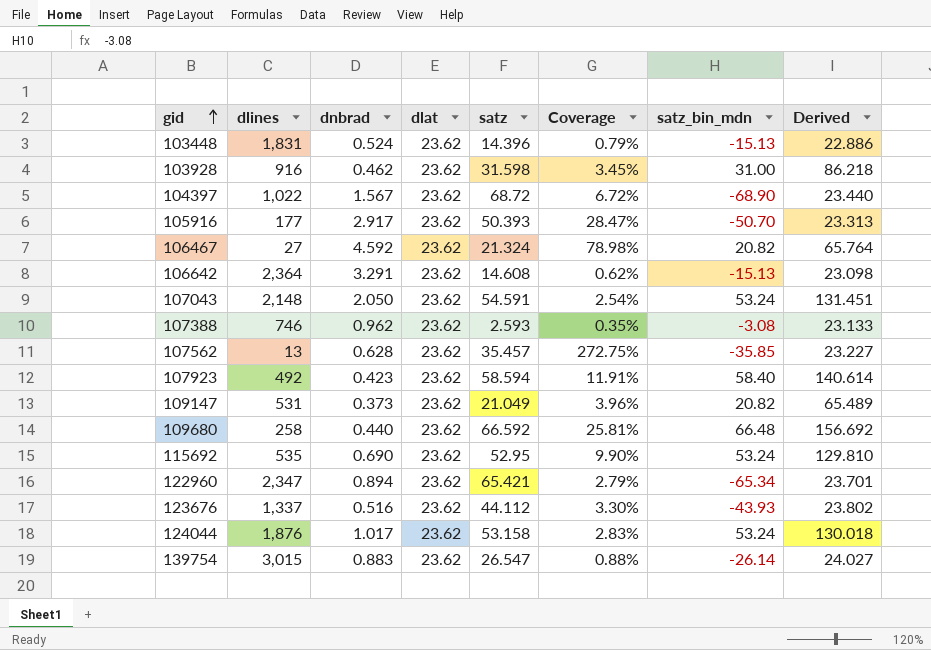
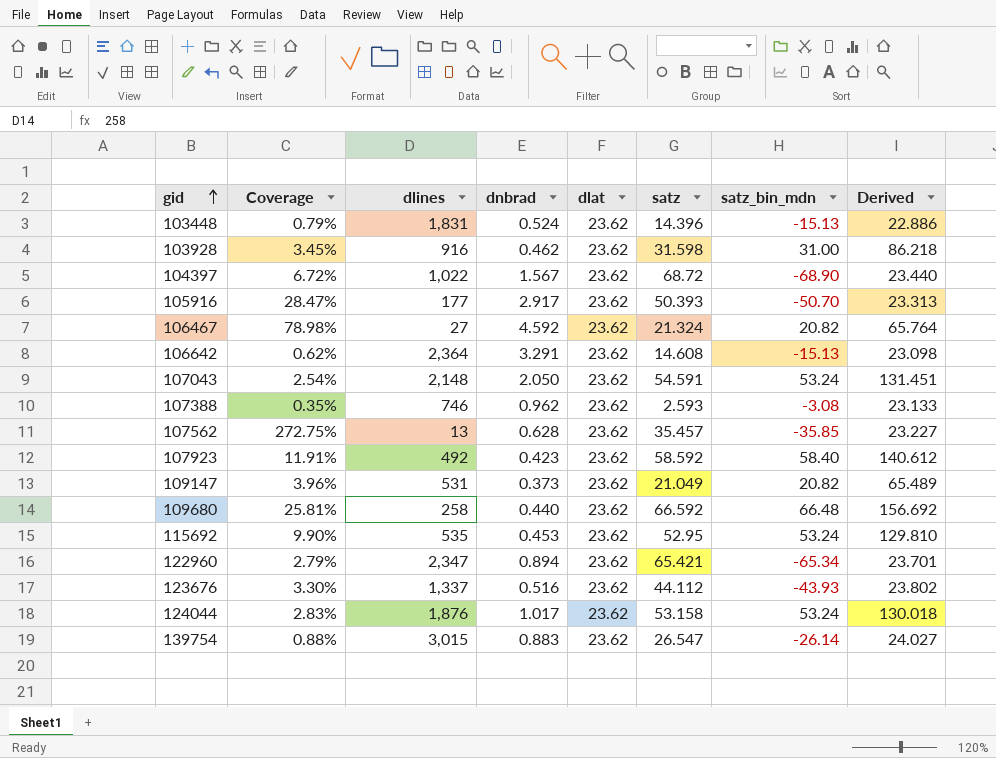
column Coverage | position: 6 -> 2
107923 | satz: 58.594 -> 58.592
107923 | Derived: 140.614 -> 140.612
115692 | dnbrad: 0.690 -> 0.453

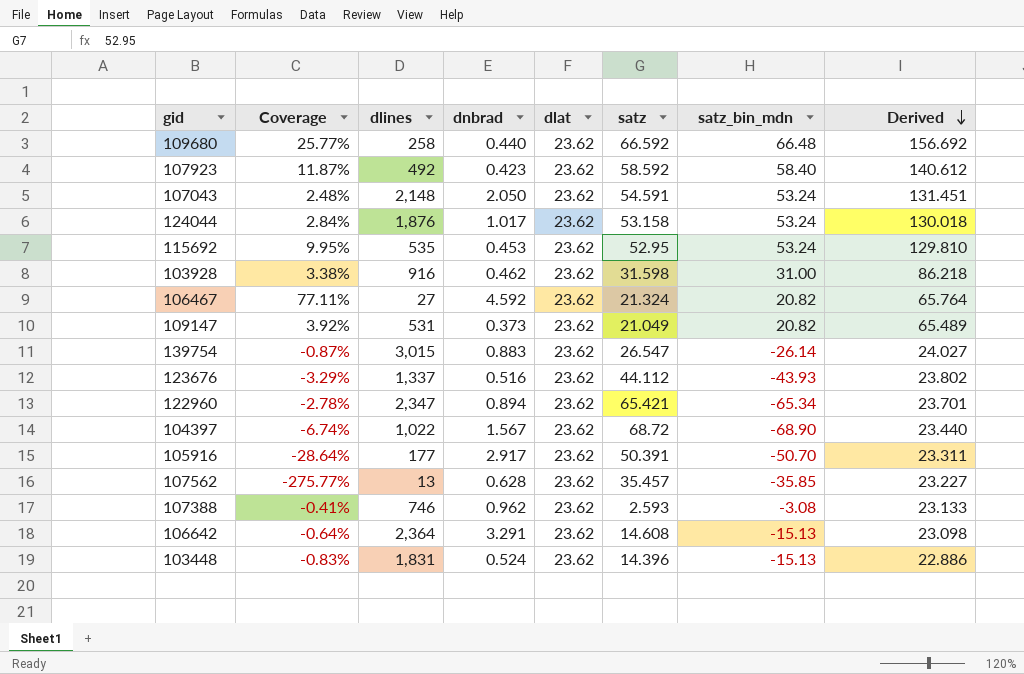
row order: gid ascending -> Derived descending
column Coverage | formula: [satz] / [dlines] -> [satz_bin_mdn] / [dlines]
105916 | satz: 50.393 -> 50.391
105916 | Derived: 23.313 -> 23.311

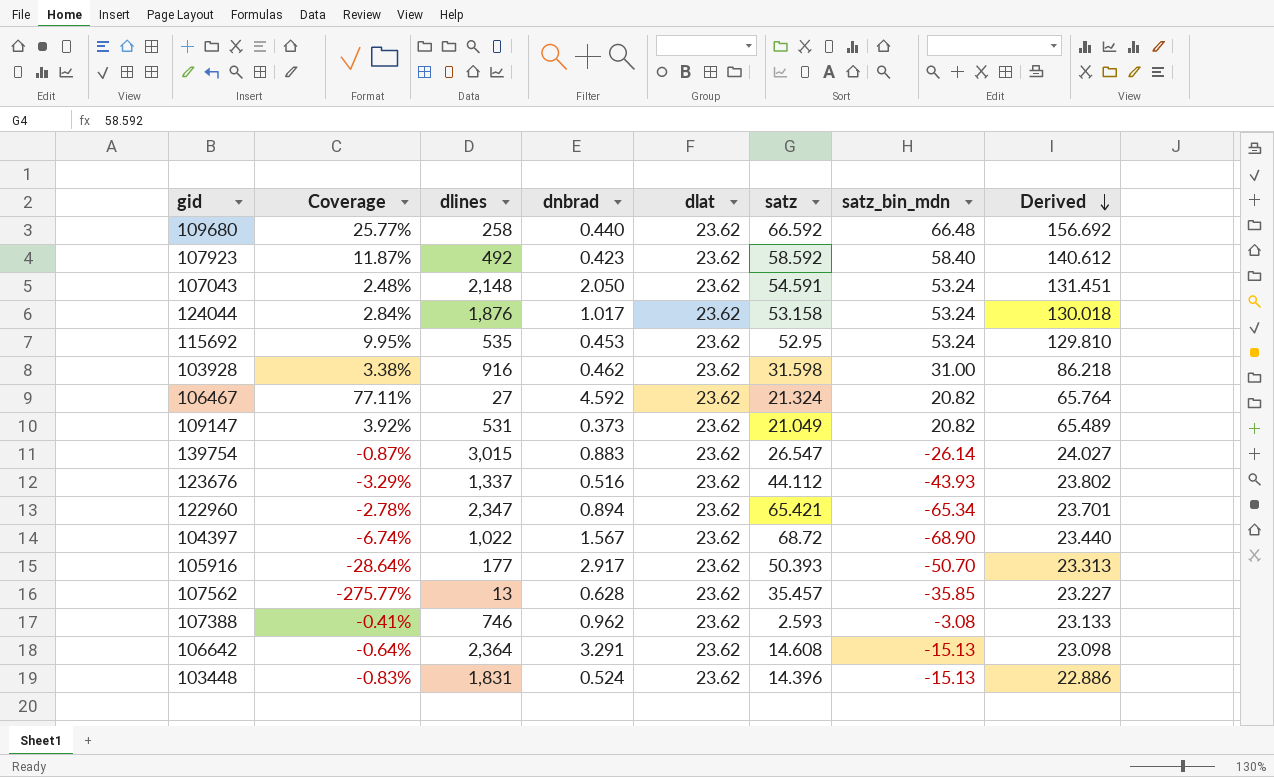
105916 | satz: 50.391 -> 50.393
105916 | Derived: 23.311 -> 23.313

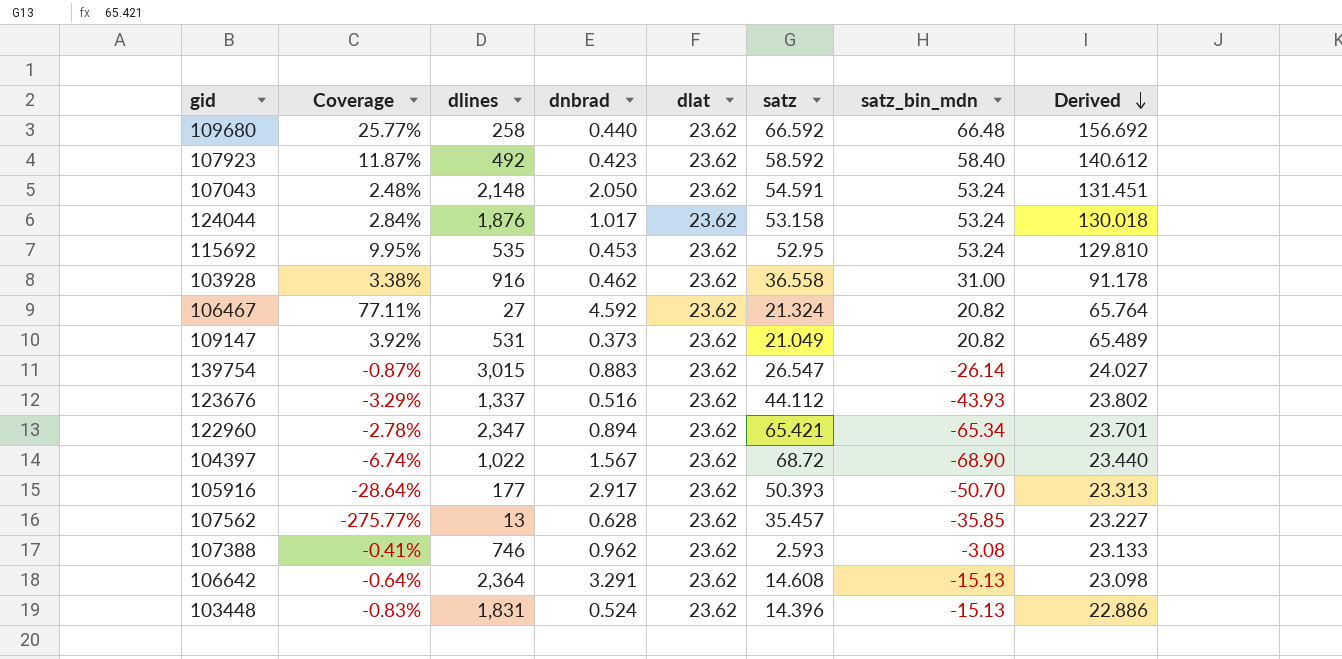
103928 | satz: 31.598 -> 36.558
103928 | Derived: 86.218 -> 91.178

